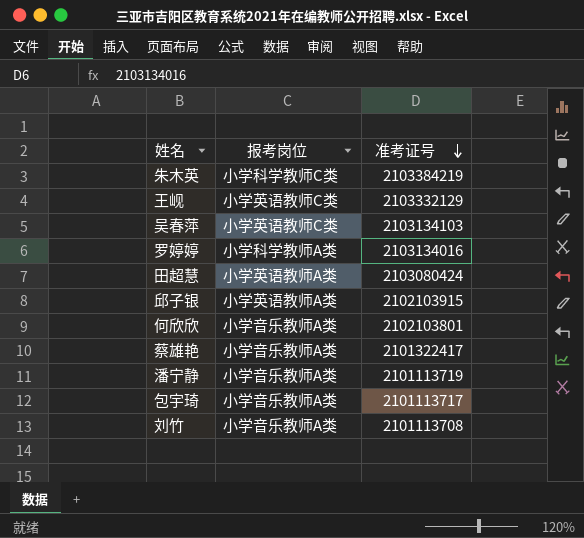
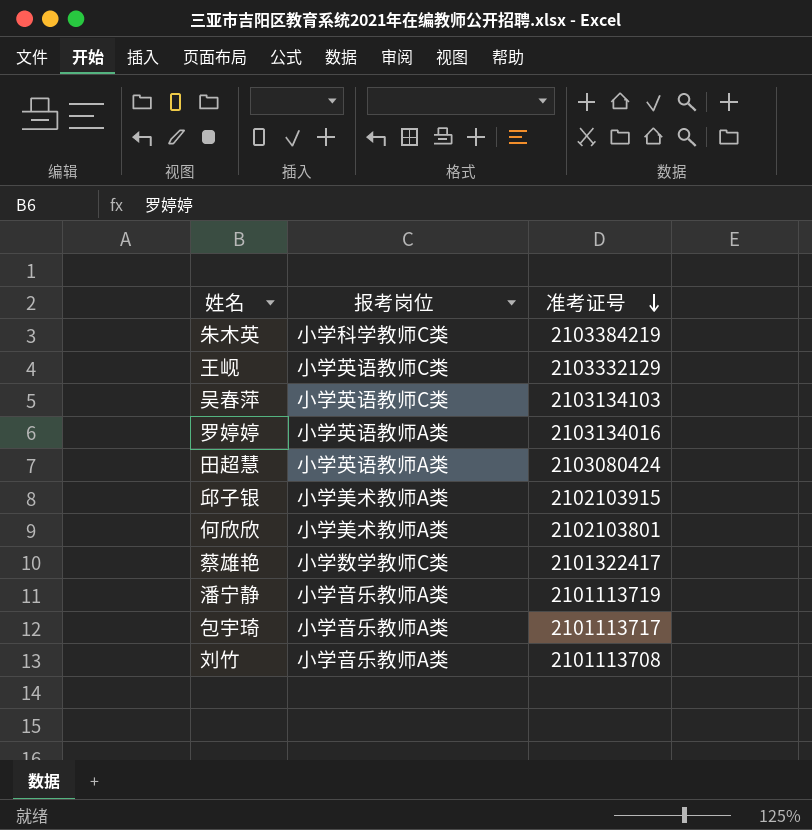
罗婷婷 | 报考岗位: 小学科学教师A类 -> 小学英语教师A类
邱子银 | 报考岗位: 小学英语教师A类 -> 小学美术教师A类
何欣欣 | 报考岗位: 小学音乐教师A类 -> 小学美术教师A类
蔡雄艳 | 报考岗位: 小学音乐教师A类 -> 小学数学教师C类

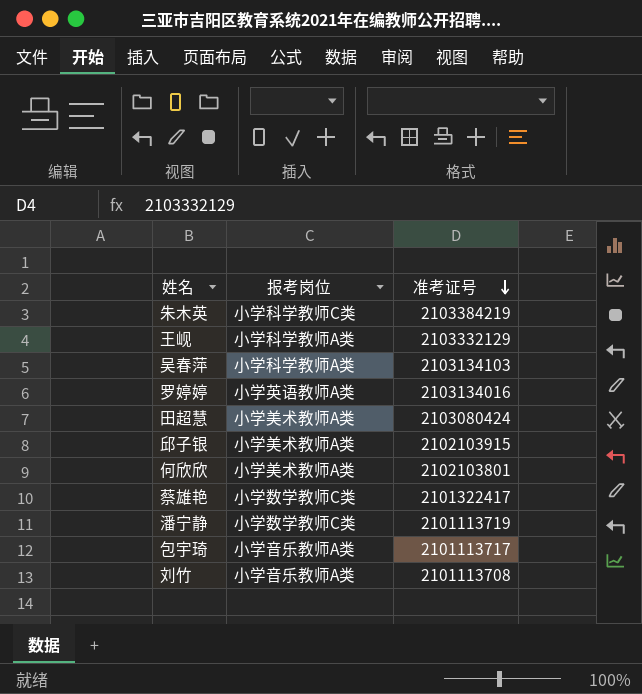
王岘 | 报考岗位: 小学英语教师C类 -> 小学科学教师A类
吴春萍 | 报考岗位: 小学英语教师C类 -> 小学科学教师A类
田超慧 | 报考岗位: 小学英语教师A类 -> 小学美术教师A类
潘宁静 | 报考岗位: 小学音乐教师A类 -> 小学数学教师C类

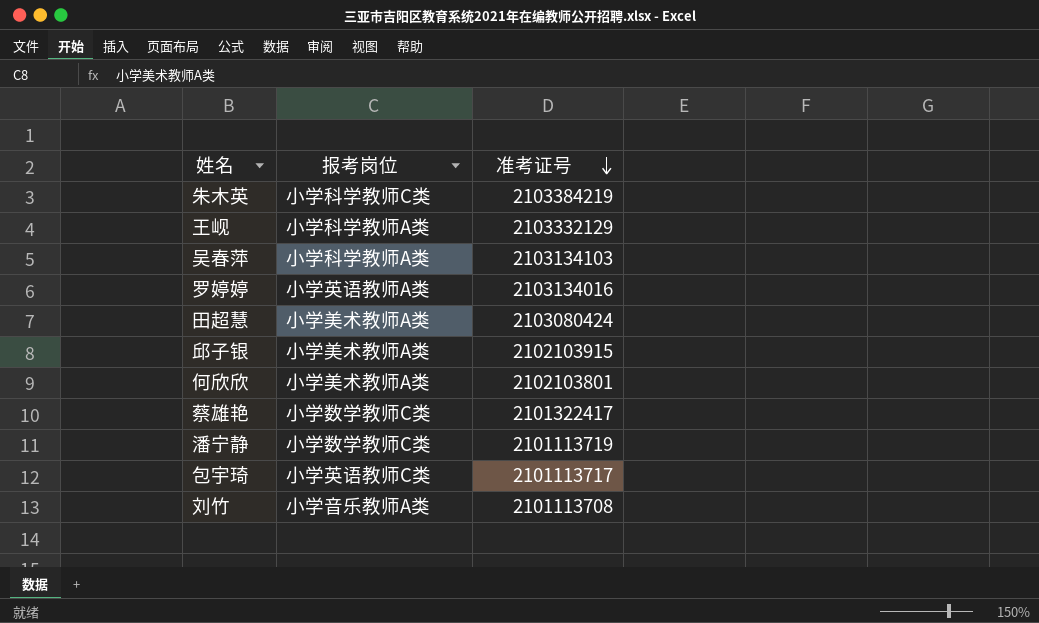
包宇琦 | 报考岗位: 小学音乐教师A类 -> 小学英语教师C类

